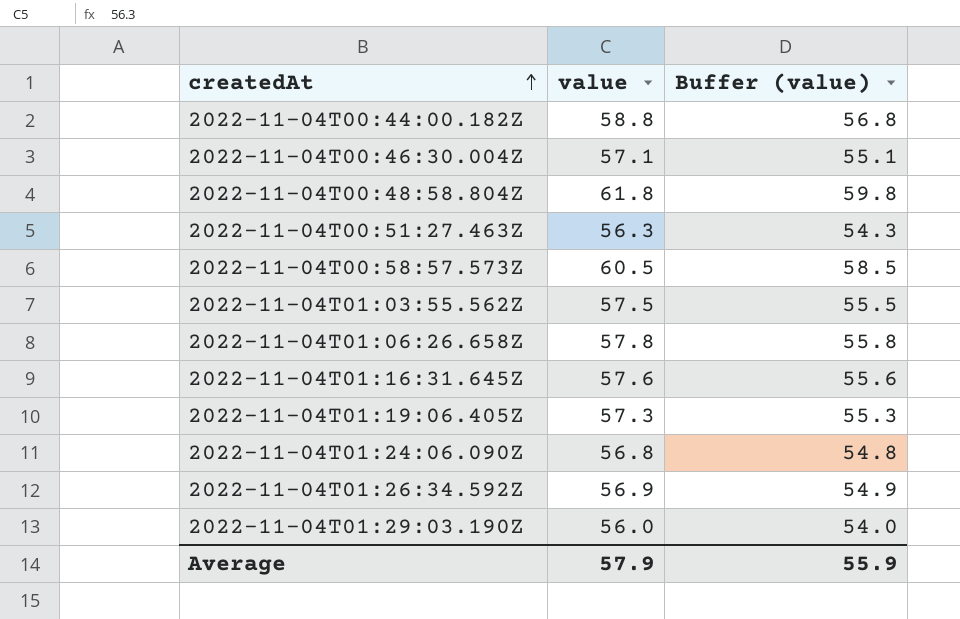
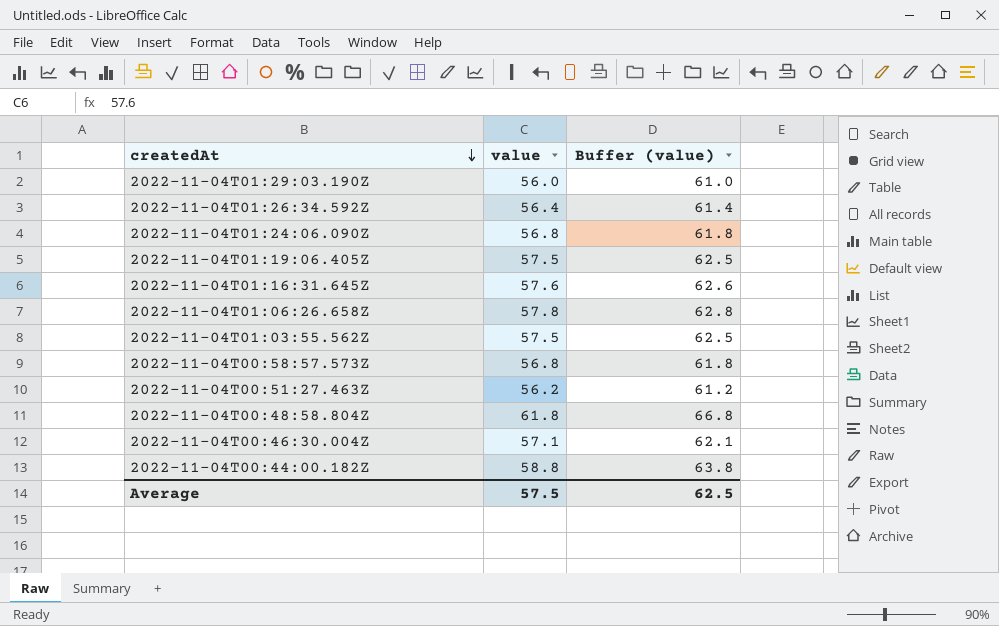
row order: createdAt ascending -> createdAt descending
column Buffer (value) | formula: [value] - 2 -> [value] + 5
2022-11-04T01:26:34.592Z | value: 56.9 -> 56.4
2022-11-04T01:19:06.405Z | value: 57.3 -> 57.5
2022-11-04T00:58:57.573Z | value: 60.5 -> 56.8
2022-11-04T00:51:27.463Z | value: 56.3 -> 56.2
Average | value: 57.9 -> 57.5
Average | Buffer (value): 55.9 -> 62.5

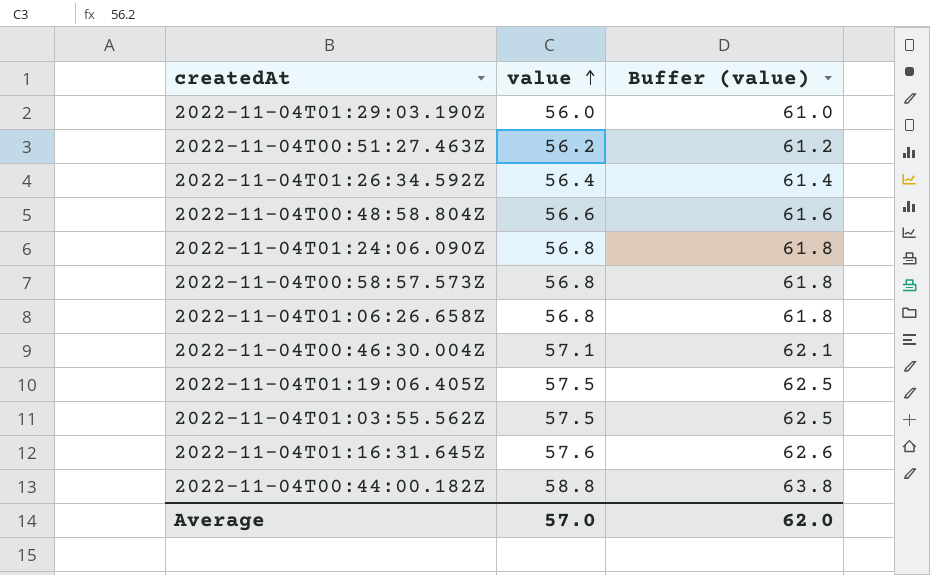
row order: createdAt descending -> value ascending
2022-11-04T00:48:58.804Z | value: 61.8 -> 56.6
2022-11-04T00:48:58.804Z | Buffer (value): 66.8 -> 61.6
2022-11-04T01:06:26.658Z | value: 57.8 -> 56.8
2022-11-04T01:06:26.658Z | Buffer (value): 62.8 -> 61.8
Average | value: 57.5 -> 57.0
Average | Buffer (value): 62.5 -> 62.0

